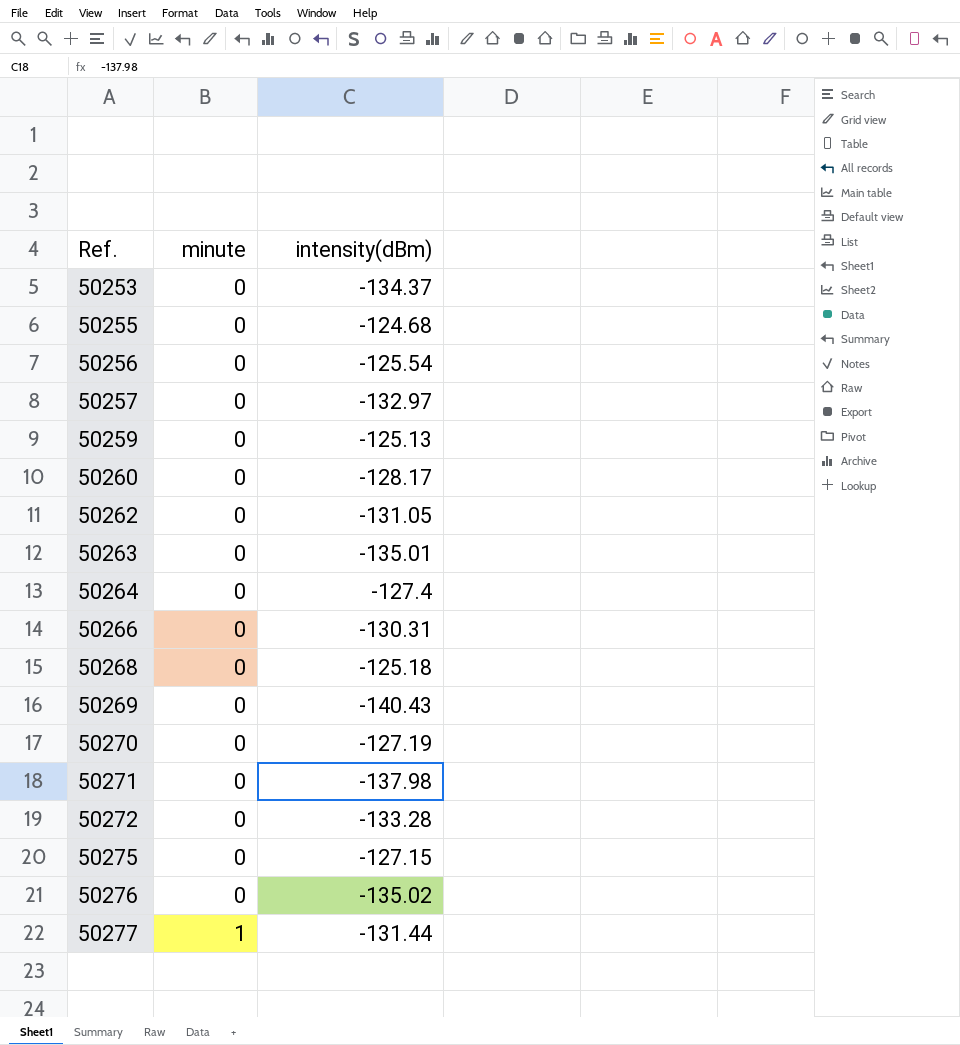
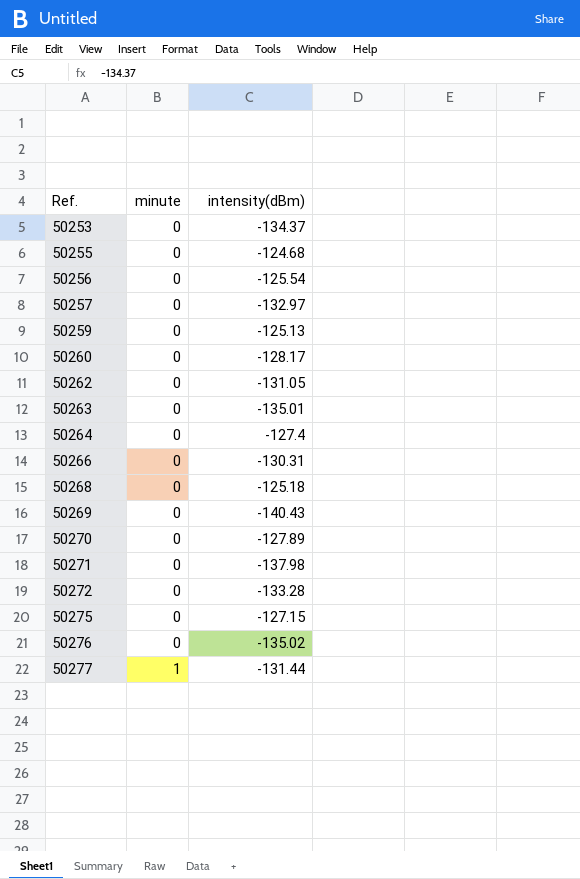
50270 | intensity(dBm): -127.19 -> -127.89

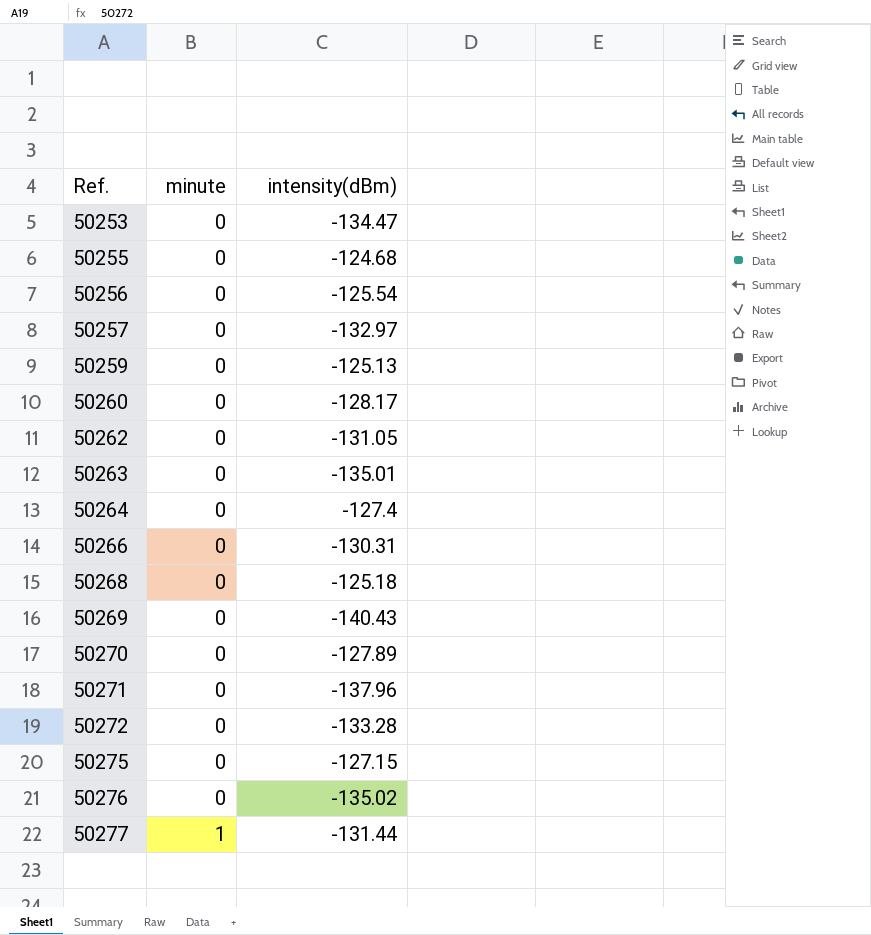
50253 | intensity(dBm): -134.37 -> -134.47
50271 | intensity(dBm): -137.98 -> -137.96

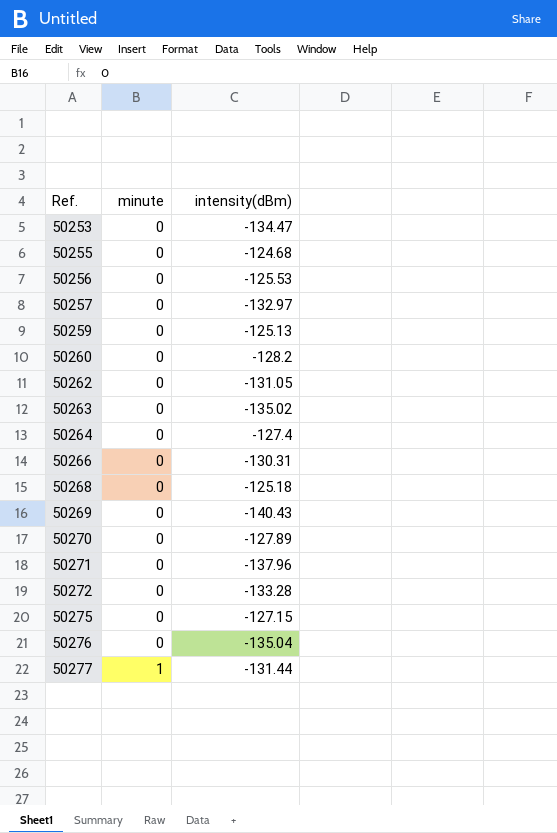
50256 | intensity(dBm): -125.54 -> -125.53
50260 | intensity(dBm): -128.17 -> -128.2
50263 | intensity(dBm): -135.01 -> -135.02
50276 | intensity(dBm): -135.02 -> -135.04

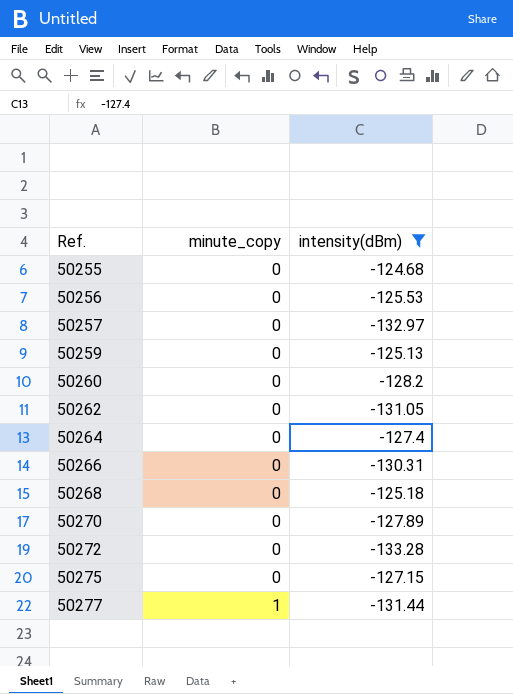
filter: none -> intensity(dBm) >= -133.28
column name: minute -> minute_copy

